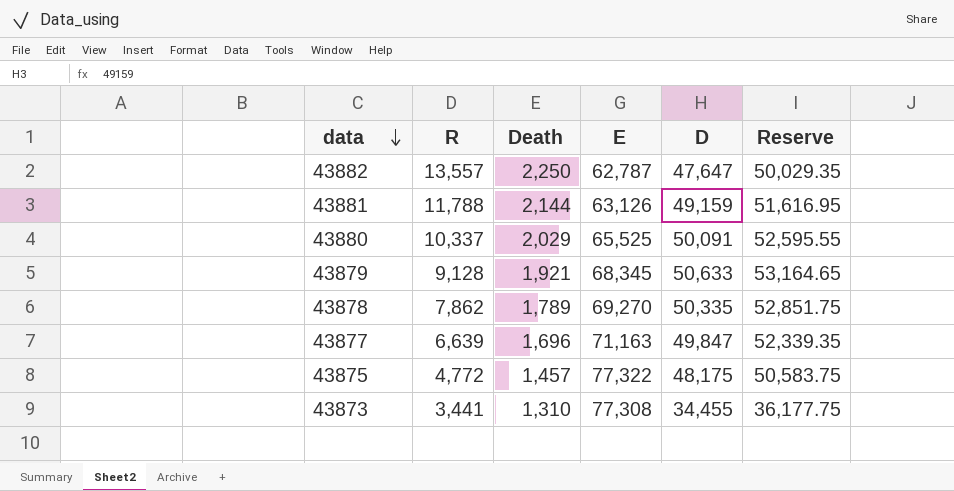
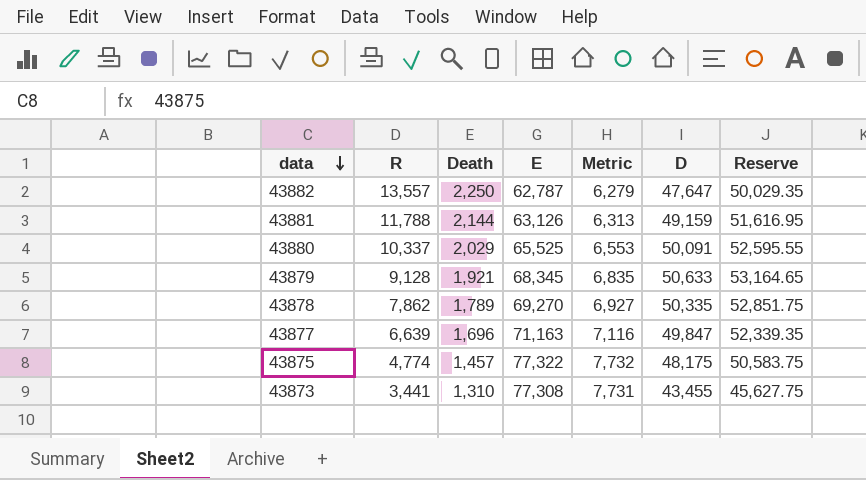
column Metric | formula: none -> [E] * 0.1
43875 | R: 4,772 -> 4,774
43873 | D: 34,455 -> 43,455
43873 | Reserve: 36,177.75 -> 45,627.75

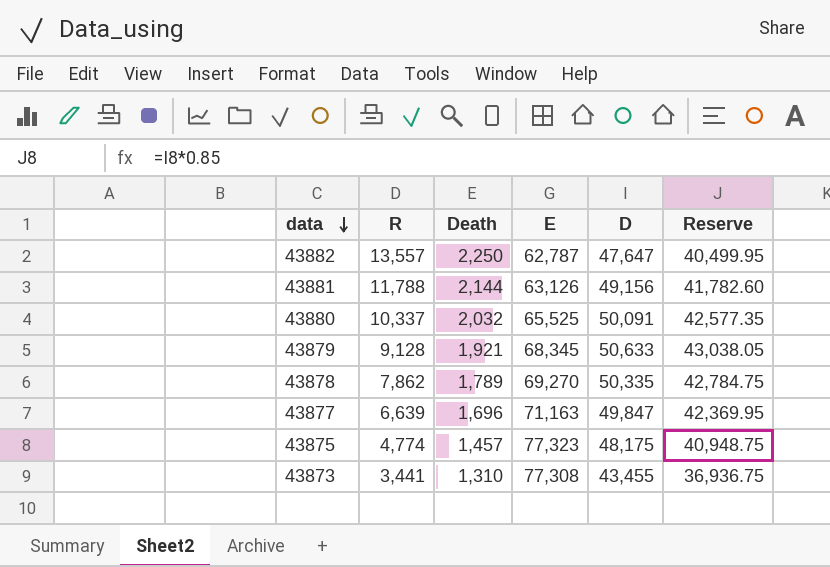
column Metric | formula: [E] * 0.1 -> none
column Reserve | formula: [D] * 1.05 -> [D] * 0.85
43881 | D: 49,159 -> 49,156
43880 | Death: 2,029 -> 2,032
43875 | E: 77,322 -> 77,323

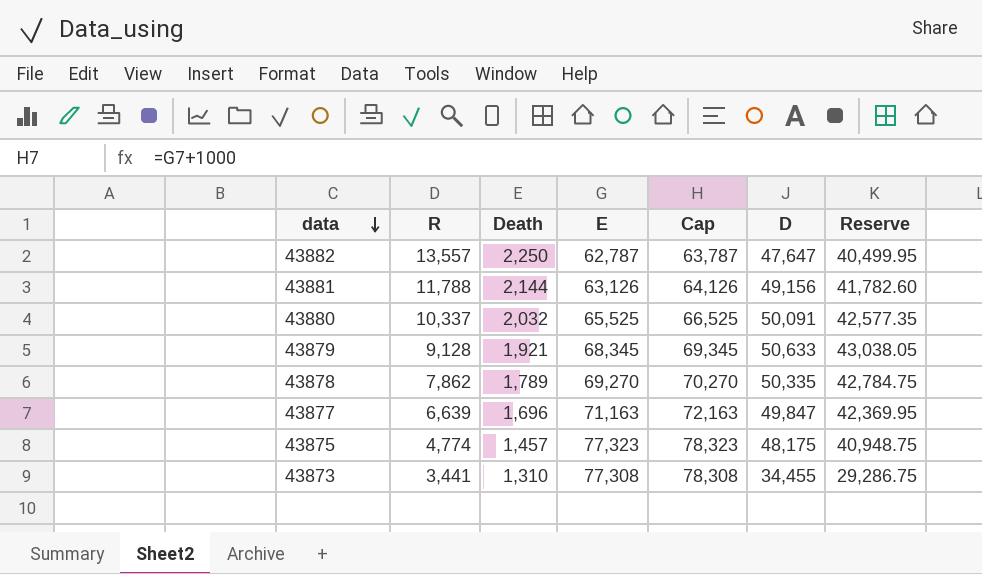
column Cap | formula: none -> [E] + 1000
43873 | D: 43,455 -> 34,455
43873 | Reserve: 36,936.75 -> 29,286.75

